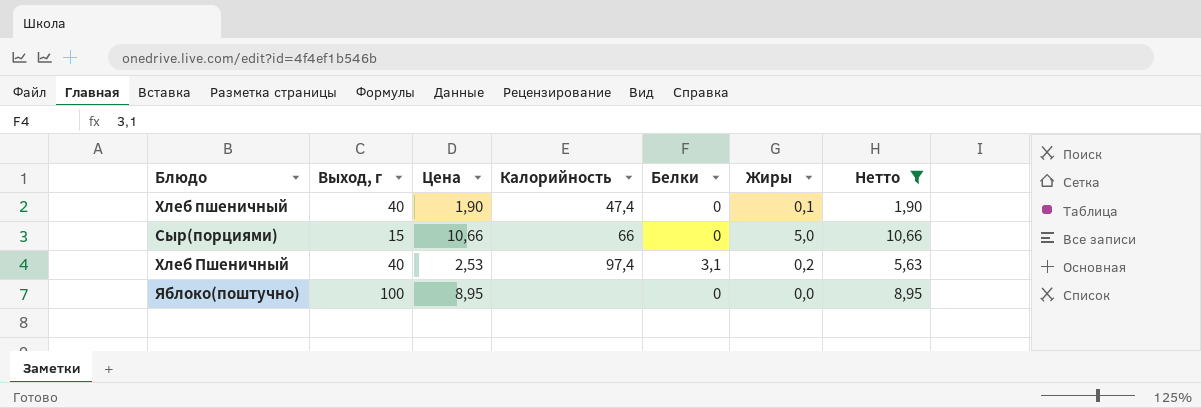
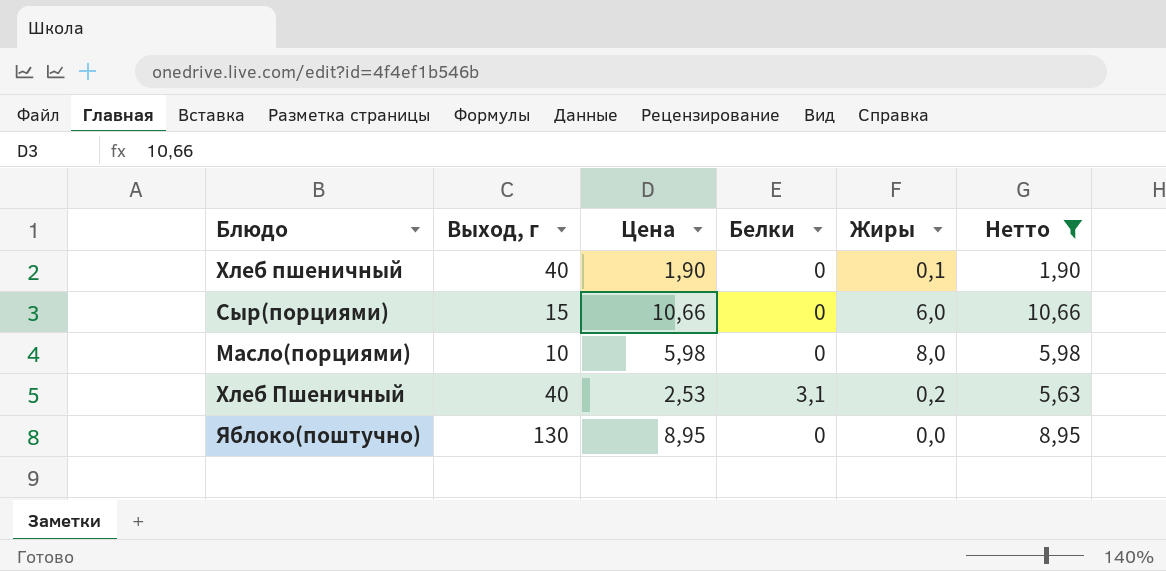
column Калорийность | position: 4 -> none
Сыр(порциями) | Жиры: 5,0 -> 6,0
row Масло(порциями): none -> 10 | 5,98 | 0 | 8,0 | 5,98
Яблоко(поштучно) | Выход, г: 100 -> 130

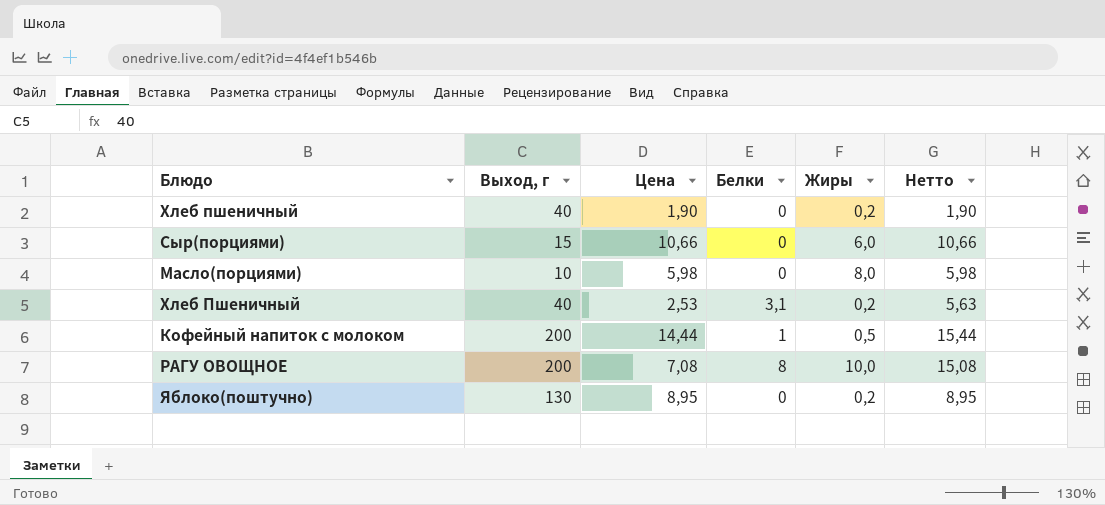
filter: Нетто <= 10,66 -> none
Хлеб пшеничный | Жиры: 0,1 -> 0,2
Яблоко(поштучно) | Жиры: 0,0 -> 0,2

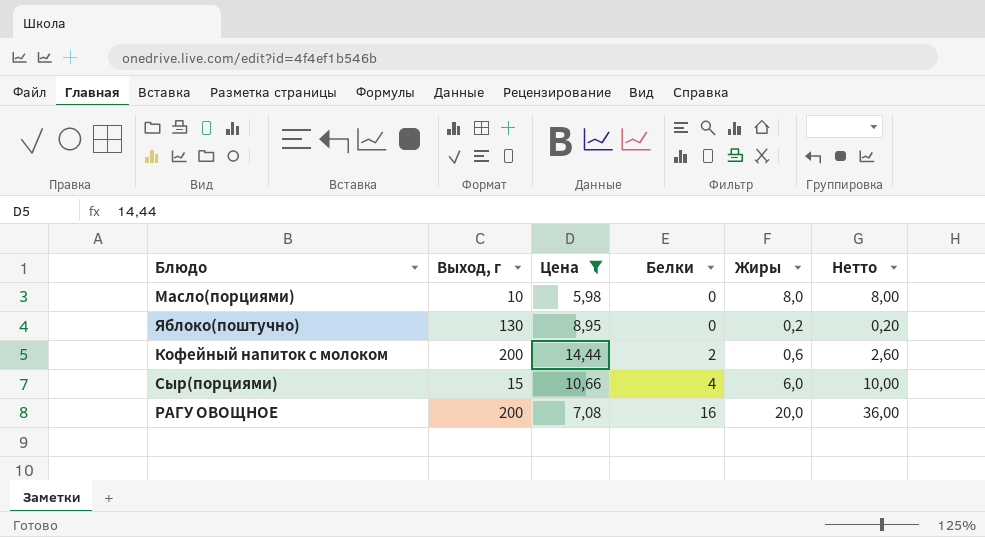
filter: none -> Цена >= 5,98
row order: none -> Белки ascending
column Нетто | formula: [Цена] + [Белки] -> [Белки] + [Жиры]
Кофейный напиток с молоком | Белки: 1 -> 2
Кофейный напиток с молоком | Жиры: 0,5 -> 0,6
Сыр(порциями) | Белки: 0 -> 4
РАГУ ОВОЩНОЕ | Белки: 8 -> 16
РАГУ ОВОЩНОЕ | Жиры: 10,0 -> 20,0

